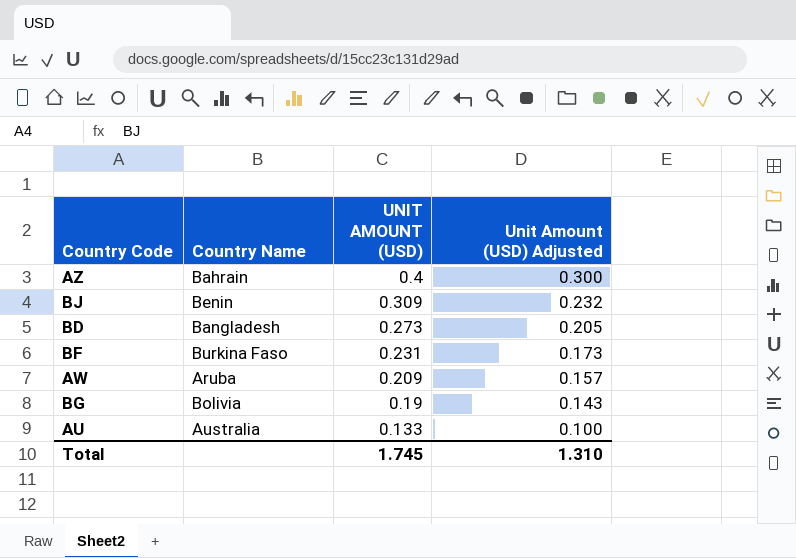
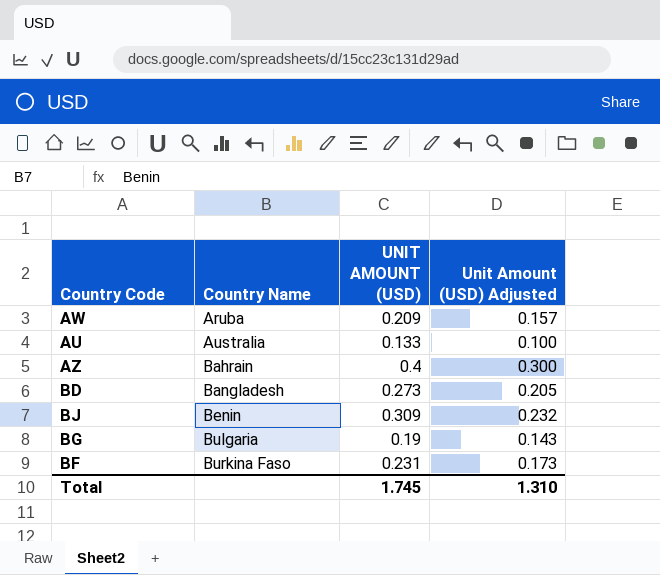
row order: UNIT AMOUNT (USD) descending -> Country Name ascending
BG | Country Name: Bolivia -> Bulgaria

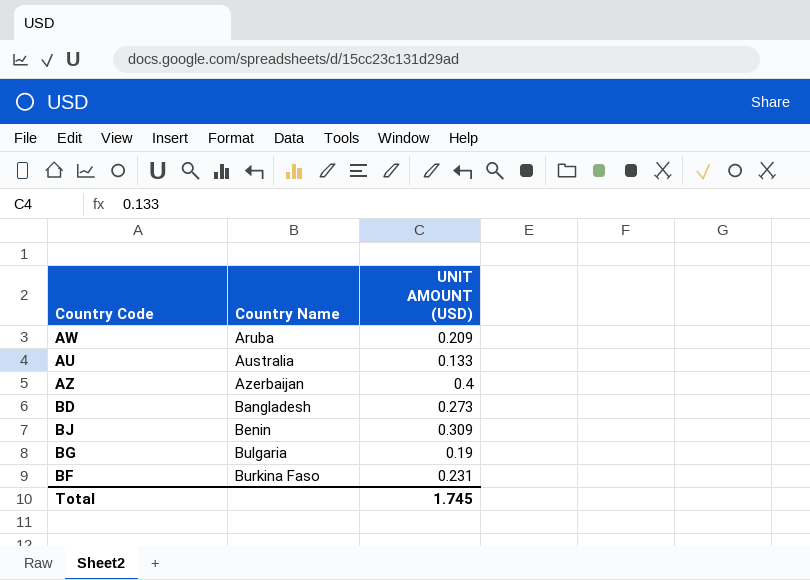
column Unit Amount (USD) Adjusted | formula: [UNIT AMOUNT (USD)] * 0.75 -> none
AZ | Country Name: Bahrain -> Azerbaijan

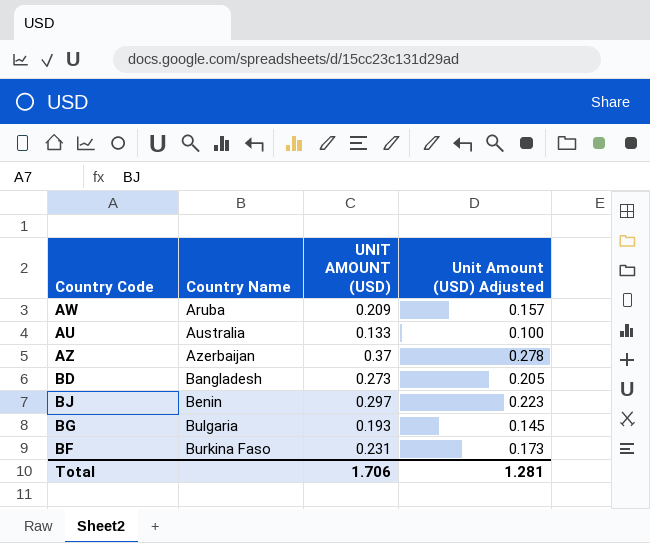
column Unit Amount (USD) Adjusted | formula: none -> [UNIT AMOUNT (USD)] * 0.75
AZ | UNIT AMOUNT (USD): 0.4 -> 0.37
BJ | UNIT AMOUNT (USD): 0.309 -> 0.297
BG | UNIT AMOUNT (USD): 0.19 -> 0.193
Total | UNIT AMOUNT (USD): 1.745 -> 1.706

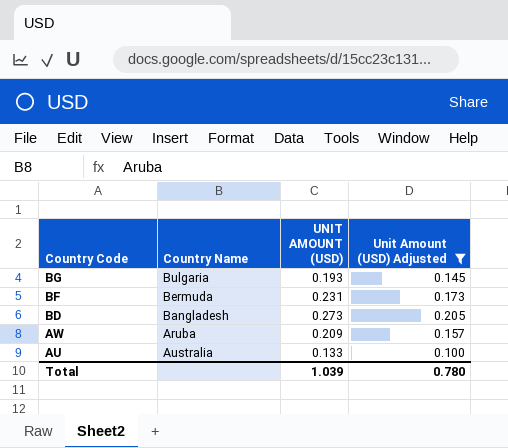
filter: none -> Unit Amount (USD) Adjusted <= 0.205
row order: Country Name ascending -> Country Code descending
BF | Country Name: Burkina Faso -> Bermuda
Total | UNIT AMOUNT (USD): 1.706 -> 1.039
Total | Unit Amount (USD) Adjusted: 1.281 -> 0.780

